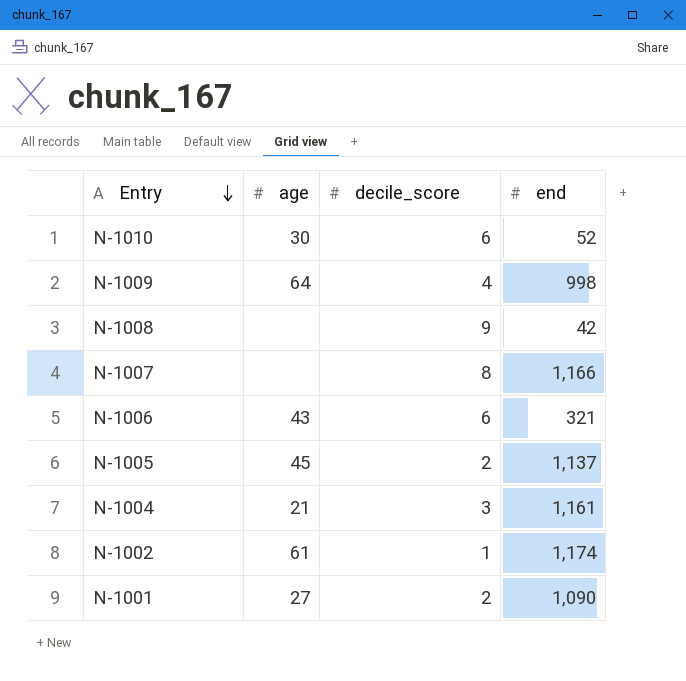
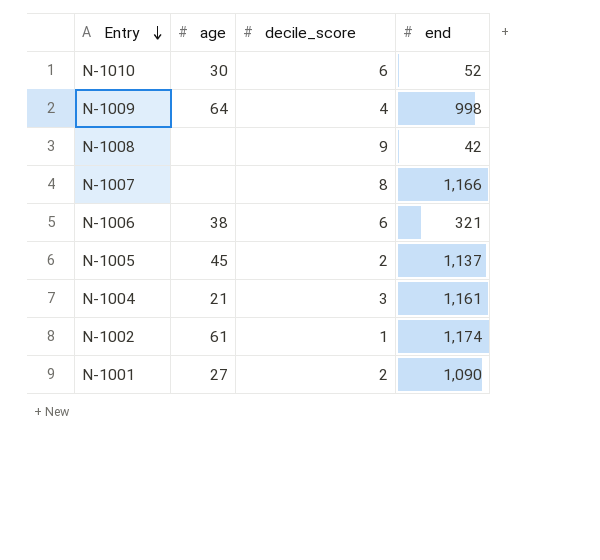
N-1006 | age: 43 -> 38

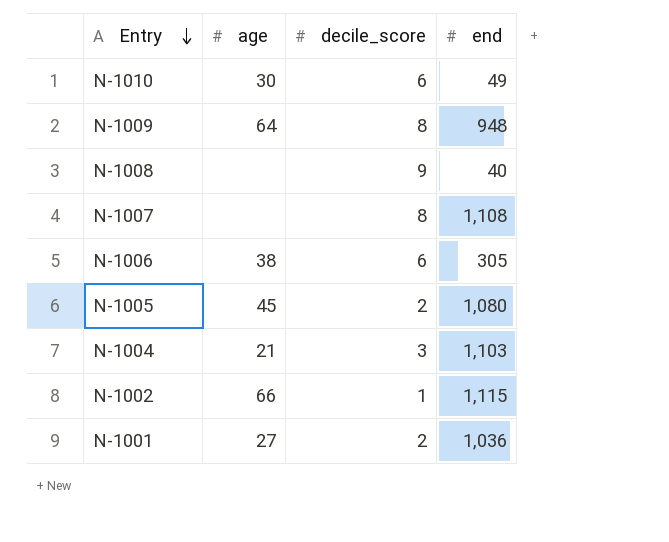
N-1010 | end: 52 -> 49
N-1009 | decile_score: 4 -> 8
N-1009 | end: 998 -> 948
N-1008 | end: 42 -> 40
N-1007 | end: 1,166 -> 1,108
N-1006 | end: 321 -> 305
N-1005 | end: 1,137 -> 1,080
N-1004 | end: 1,161 -> 1,103
N-1002 | age: 61 -> 66
N-1002 | end: 1,174 -> 1,115
N-1001 | end: 1,090 -> 1,036

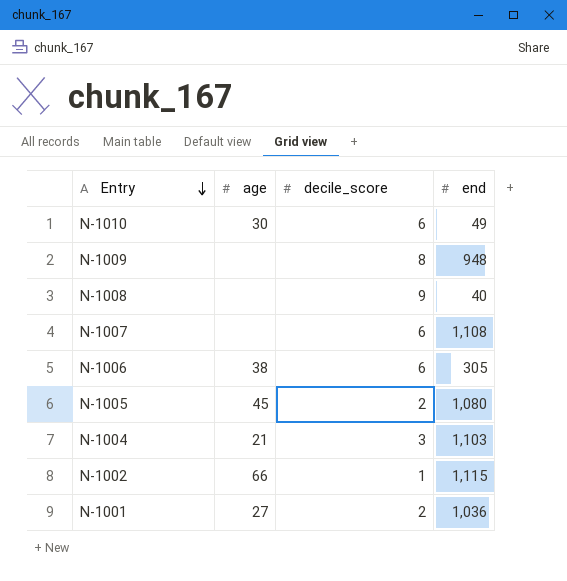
N-1009 | age: 64 -> none
N-1007 | decile_score: 8 -> 6

